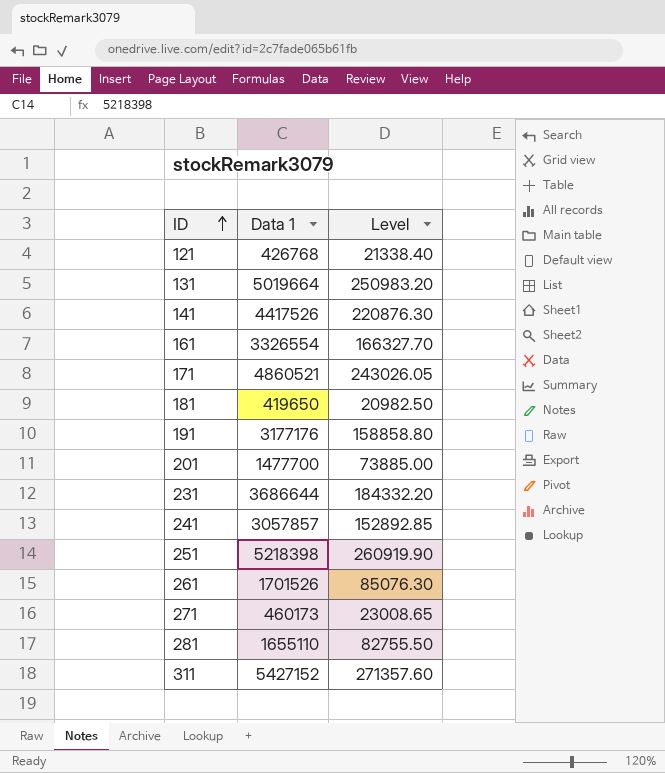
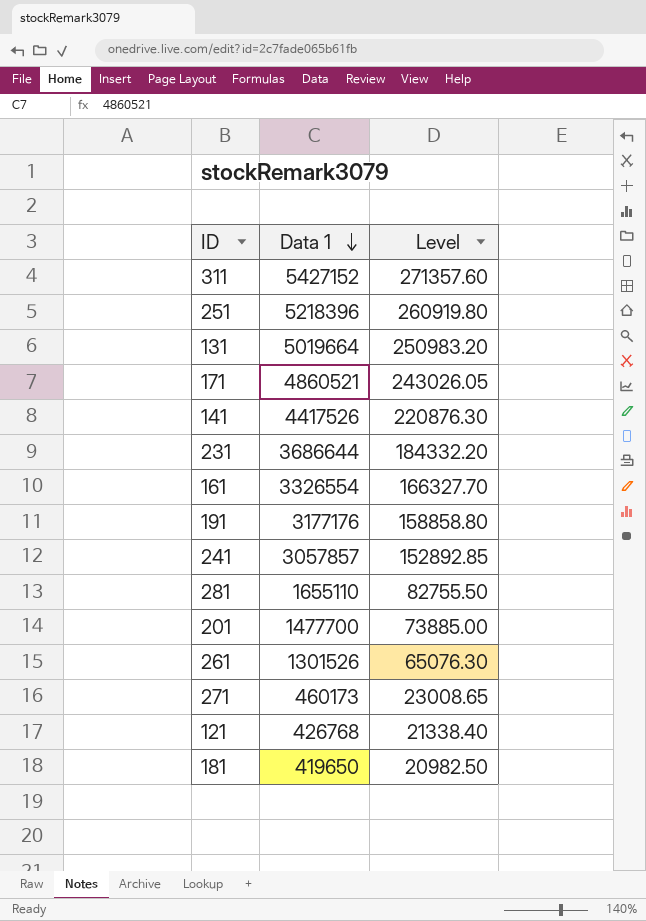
row order: ID ascending -> Data 1 descending
251 | Data 1: 5218398 -> 5218396
251 | Level: 260919.90 -> 260919.80
261 | Data 1: 1701526 -> 1301526
261 | Level: 85076.30 -> 65076.30

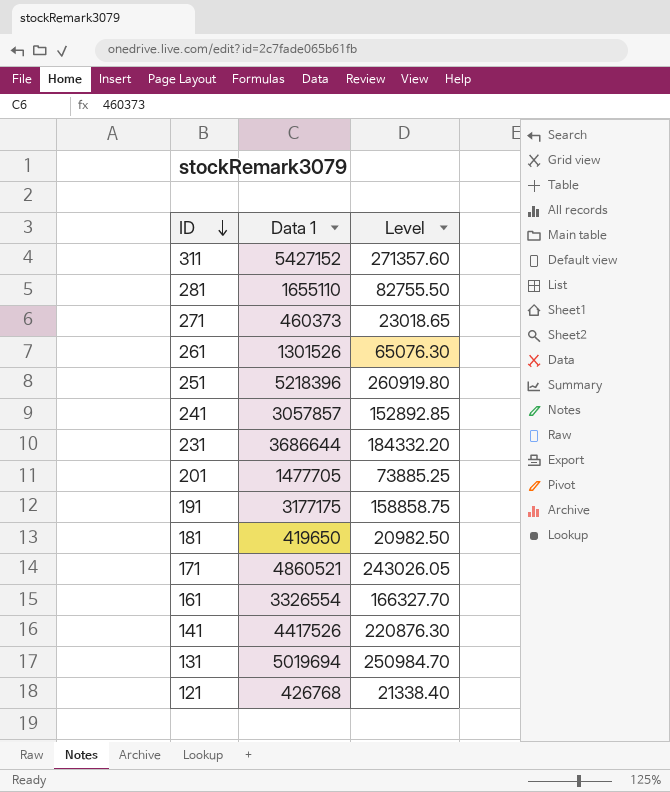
row order: Data 1 descending -> ID descending
271 | Data 1: 460173 -> 460373
271 | Level: 23008.65 -> 23018.65
201 | Data 1: 1477700 -> 1477705
201 | Level: 73885.00 -> 73885.25
191 | Data 1: 3177176 -> 3177175
191 | Level: 158858.80 -> 158858.75
131 | Data 1: 5019664 -> 5019694
131 | Level: 250983.20 -> 250984.70

